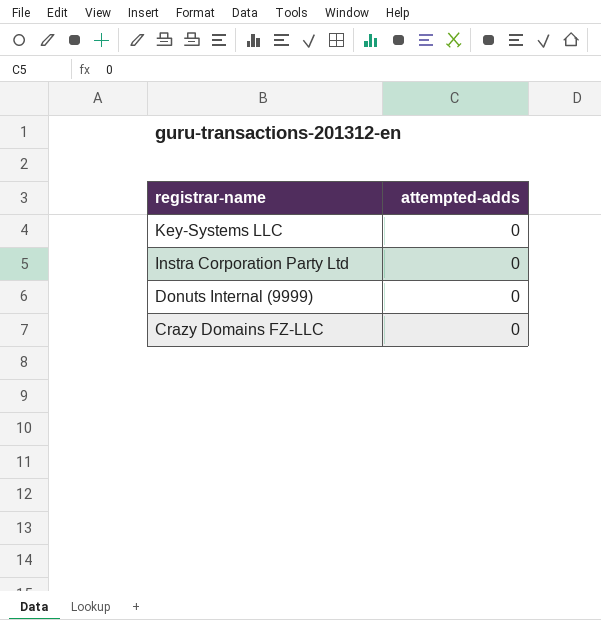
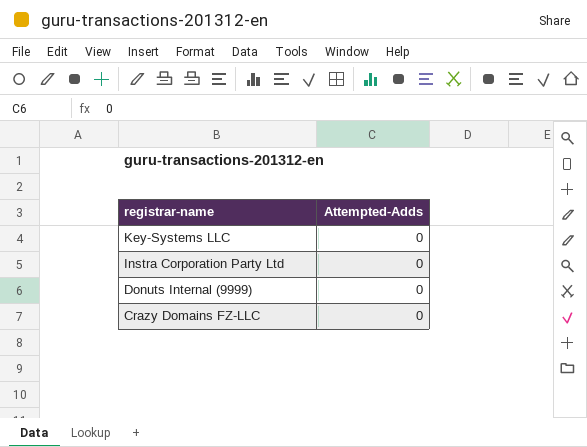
column name: attempted-adds -> Attempted-Adds

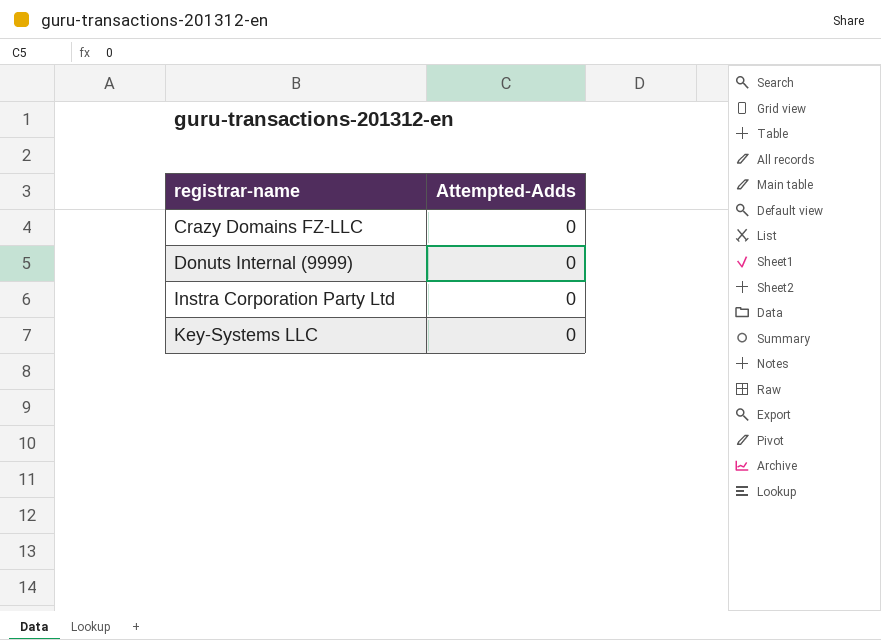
row order: registrar-name descending -> registrar-name ascending

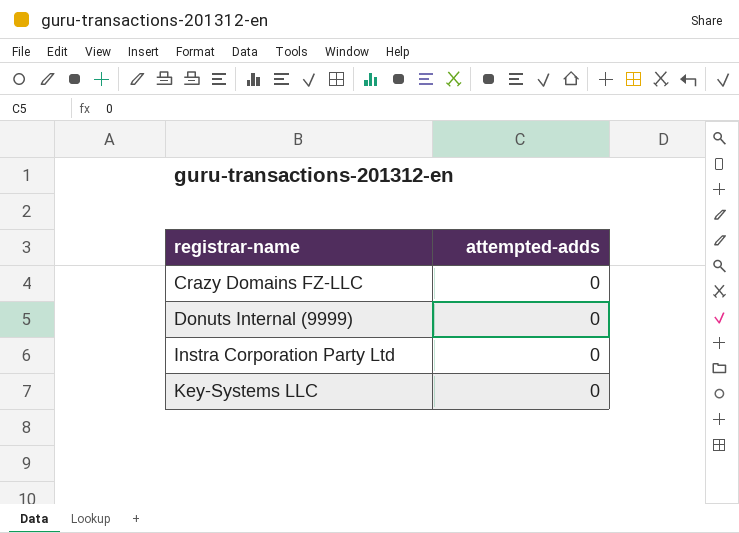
column name: Attempted-Adds -> attempted-adds

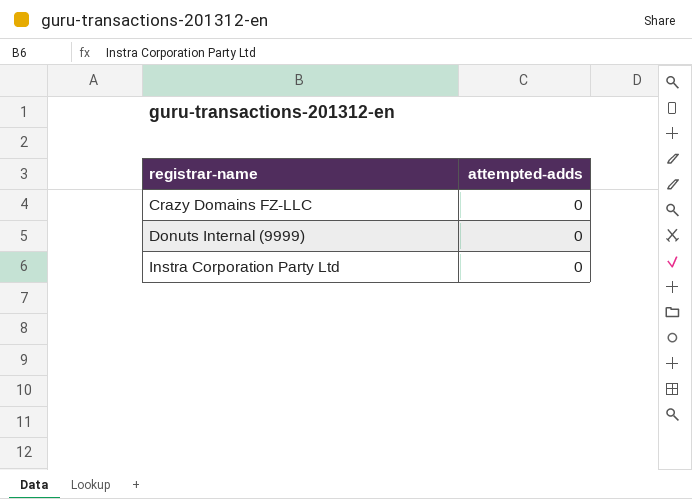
row Key-Systems LLC: 0 -> none

